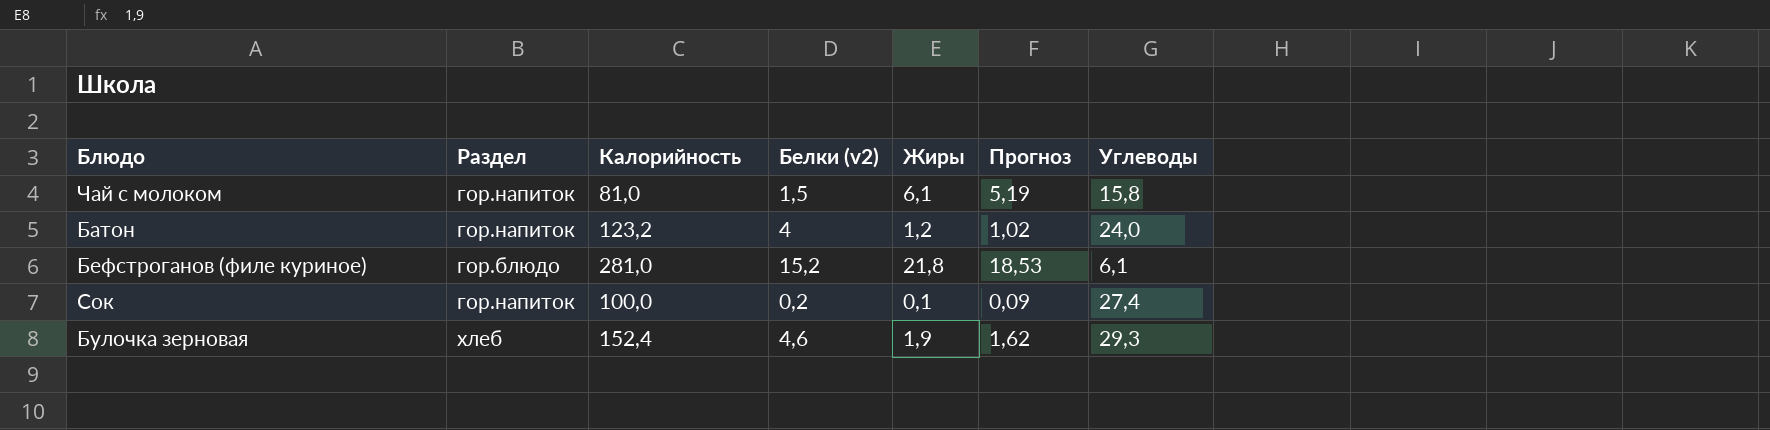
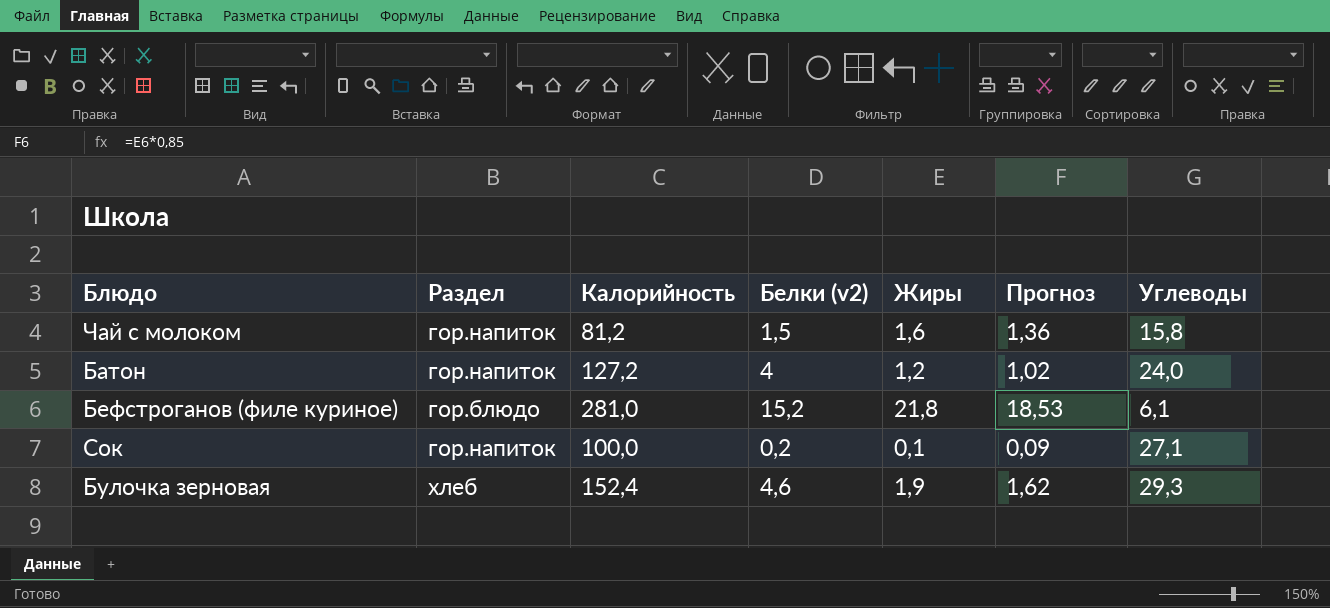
Чай с молоком | Калорийность: 81,0 -> 81,2
Чай с молоком | Жиры: 6,1 -> 1,6
Чай с молоком | Прогноз: 5,19 -> 1,36
Батон | Калорийность: 123,2 -> 127,2
Сок | Углеводы: 27,4 -> 27,1

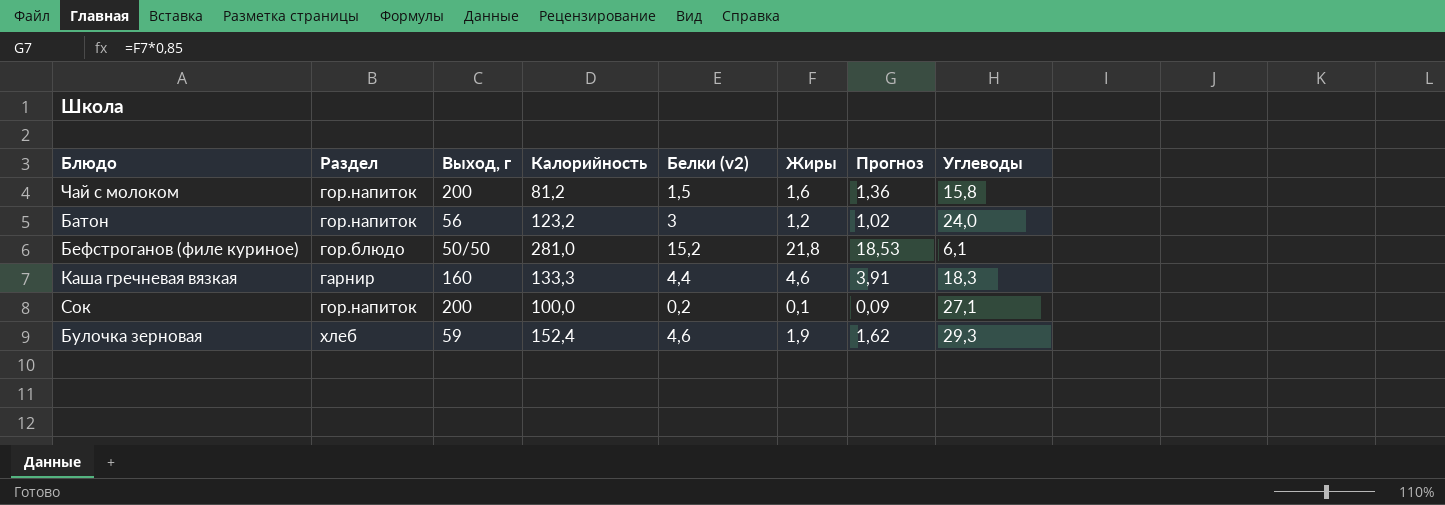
column Выход, г | position: none -> 3
Батон | Калорийность: 127,2 -> 123,2
Батон | Белки (v2): 4 -> 3
row Каша гречневая вязкая: none -> гарнир | 160 | 133,3 | 4,4 | 4,6 | 3,91 | 18,3

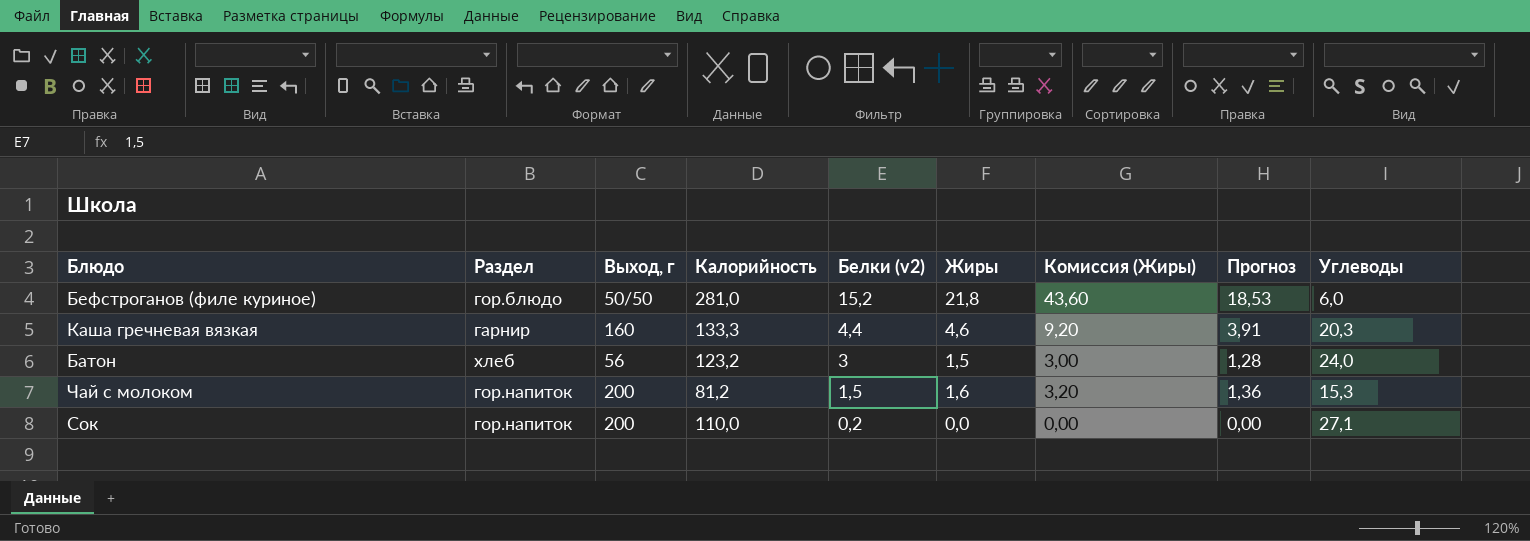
row order: none -> Белки (v2) descending
column Комиссия (Жиры) | formula: none -> [Жиры] * 2
row Булочка зерновая: хлеб | 59 | 152,4 | 4,6 | 1,9 | 1,62 | 29,3 -> none
Бефстроганов (филе куриное) | Углеводы: 6,1 -> 6,0
Каша гречневая вязкая | Углеводы: 18,3 -> 20,3
Батон | Раздел: гор.напиток -> хлеб
Батон | Жиры: 1,2 -> 1,5
Батон | Прогноз: 1,02 -> 1,28
Чай с молоком | Углеводы: 15,8 -> 15,3
Сок | Калорийность: 100,0 -> 110,0
Сок | Жиры: 0,1 -> 0,0
Сок | Прогноз: 0,09 -> 0,00

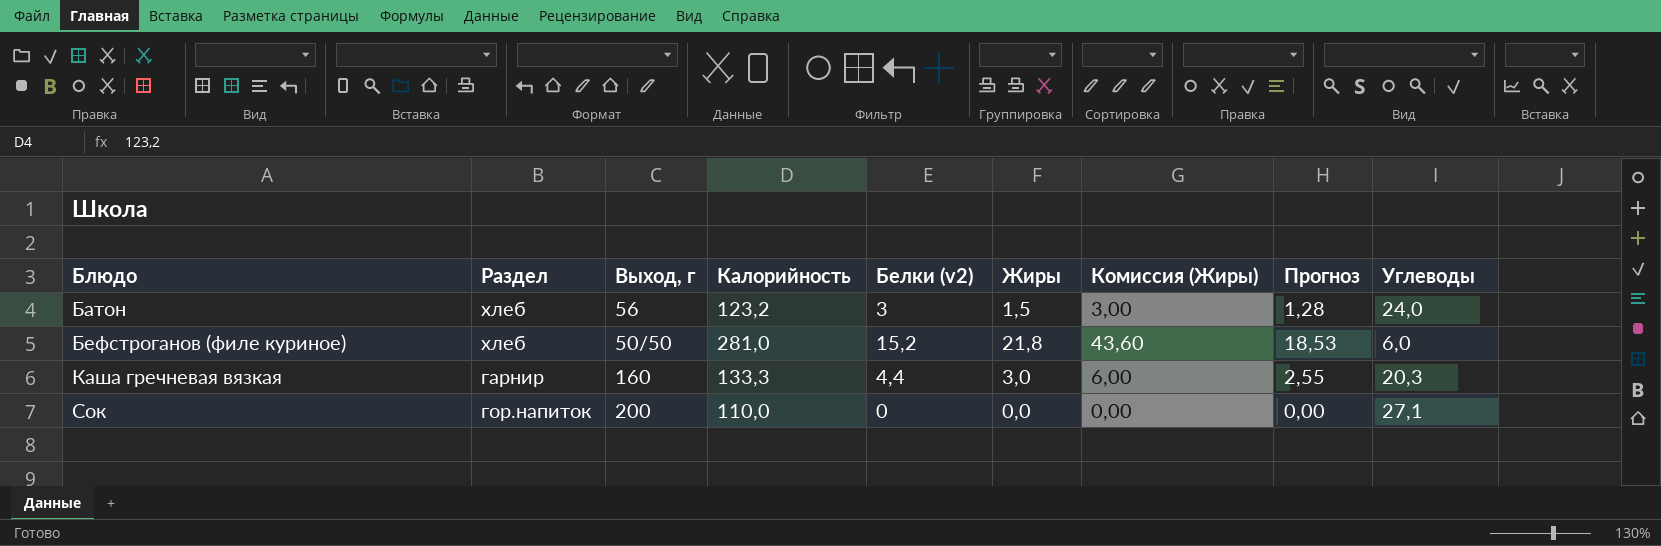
row order: Белки (v2) descending -> Блюдо ascending
row Чай с молоком: гор.напиток | 200 | 81,2 | 1,5 | 1,6 | 3,20 | 1,36 | 15,3 -> none
Бефстроганов (филе куриное) | Раздел: гор.блюдо -> хлеб
Каша гречневая вязкая | Жиры: 4,6 -> 3,0
Каша гречневая вязкая | Комиссия (Жиры): 9,20 -> 6,00
Каша гречневая вязкая | Прогноз: 3,91 -> 2,55
Сок | Белки (v2): 0,2 -> 0

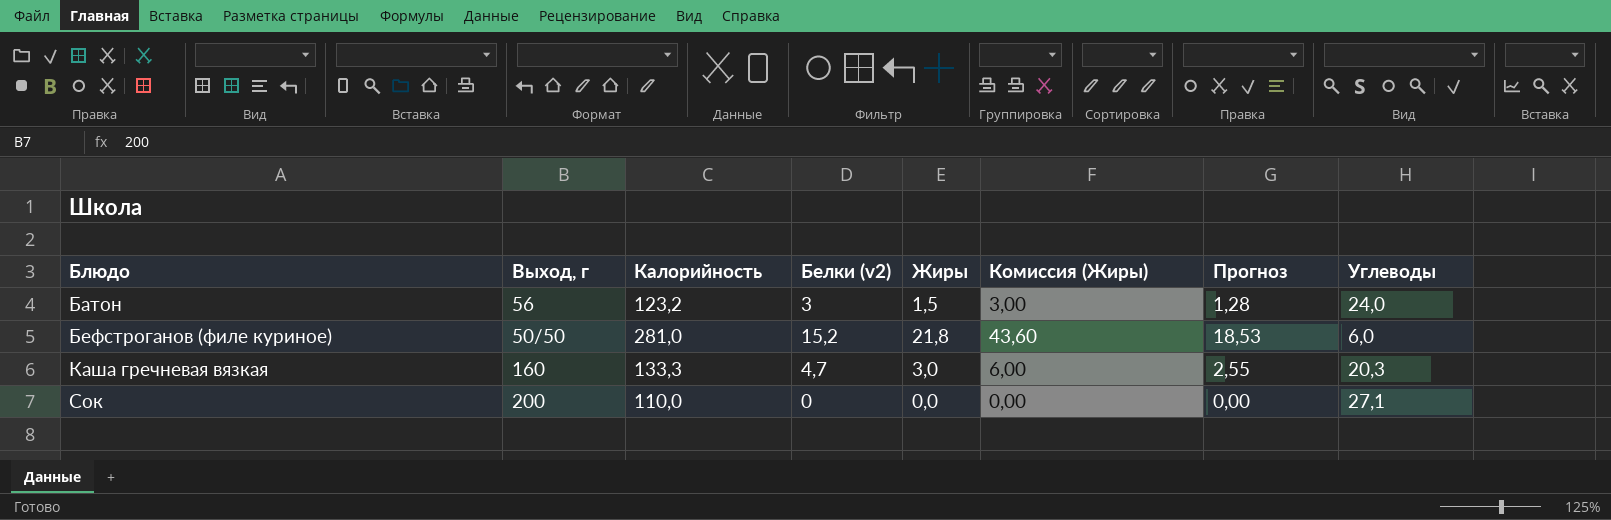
column Раздел | position: 2 -> none
Каша гречневая вязкая | Белки (v2): 4,4 -> 4,7

